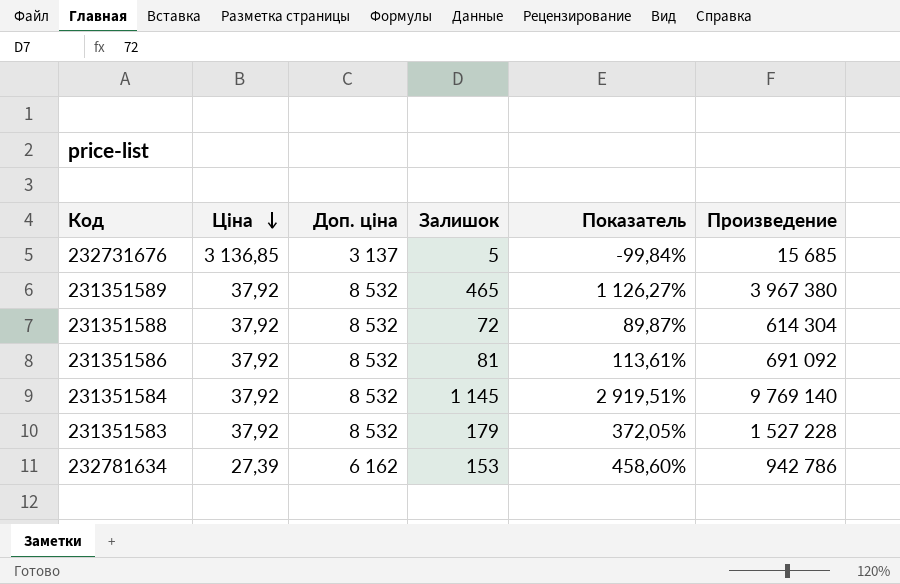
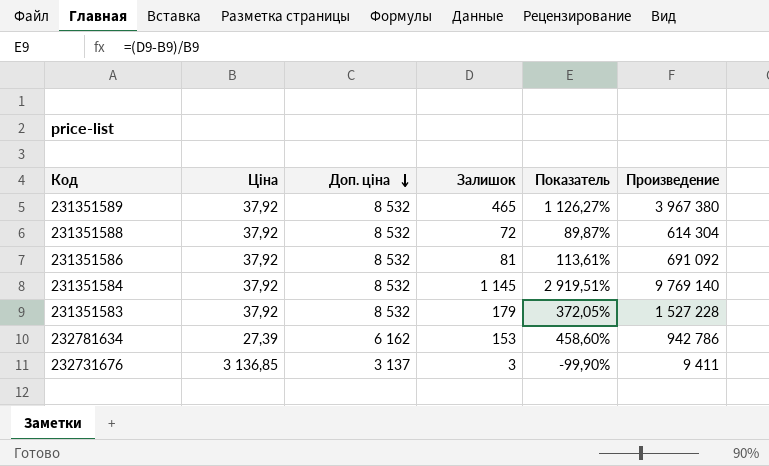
row order: Ціна descending -> Доп. ціна descending
232731676 | Залишок: 5 -> 3
232731676 | Показатель: -99,84% -> -99,90%
232731676 | Произведение: 15 685 -> 9 411

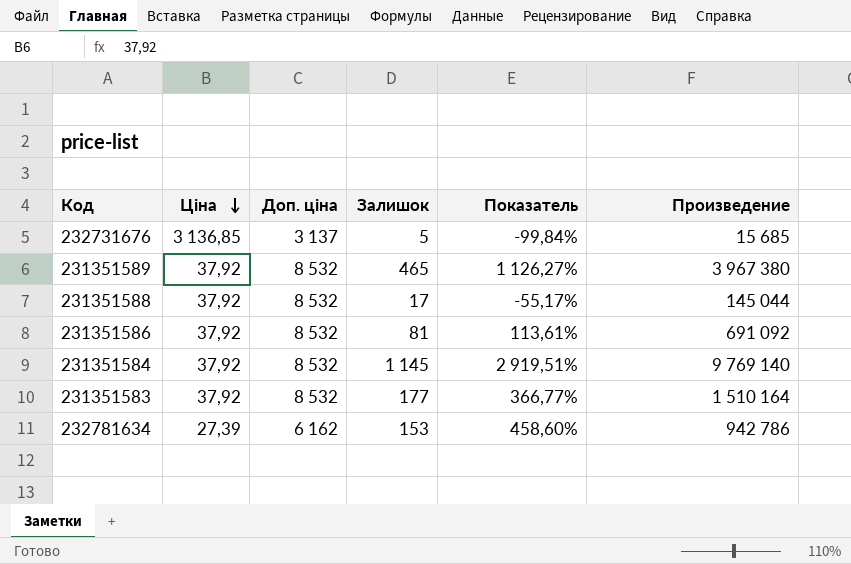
row order: Доп. ціна descending -> Ціна descending
232731676 | Залишок: 3 -> 5
232731676 | Показатель: -99,90% -> -99,84%
232731676 | Произведение: 9 411 -> 15 685
231351588 | Залишок: 72 -> 17
231351588 | Показатель: 89,87% -> -55,17%
231351588 | Произведение: 614 304 -> 145 044
231351583 | Залишок: 179 -> 177
231351583 | Показатель: 372,05% -> 366,77%
231351583 | Произведение: 1 527 228 -> 1 510 164

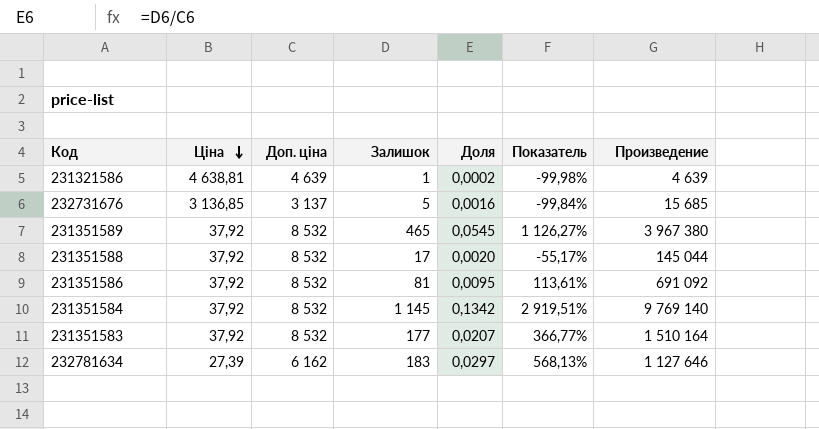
column Доля | formula: none -> [Залишок] / [Доп. ціна]
row 231321586: none -> 4 638,81 | 4 639 | 1 | 0,0002 | -99,98% | 4 639
232781634 | Залишок: 153 -> 183
232781634 | Показатель: 458,60% -> 568,13%
232781634 | Произведение: 942 786 -> 1 127 646

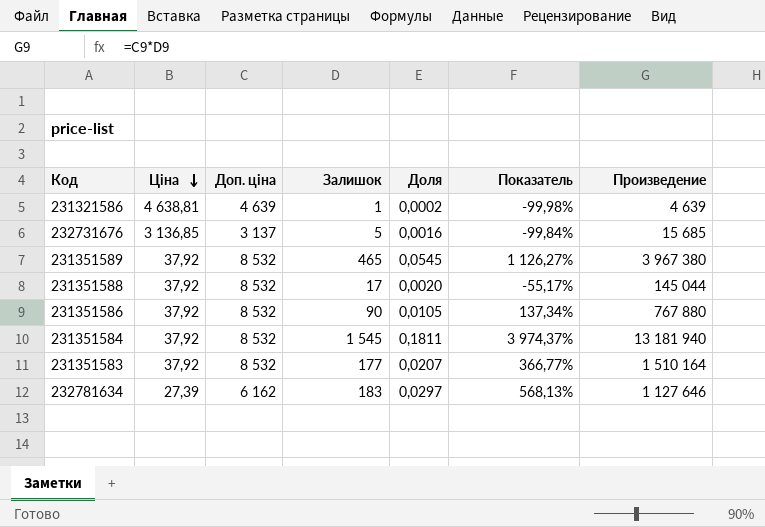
231351586 | Залишок: 81 -> 90
231351586 | Доля: 0,0095 -> 0,0105
231351586 | Показатель: 113,61% -> 137,34%
231351586 | Произведение: 691 092 -> 767 880
231351584 | Залишок: 1 145 -> 1 545
231351584 | Доля: 0,1342 -> 0,1811
231351584 | Показатель: 2 919,51% -> 3 974,37%
231351584 | Произведение: 9 769 140 -> 13 181 940

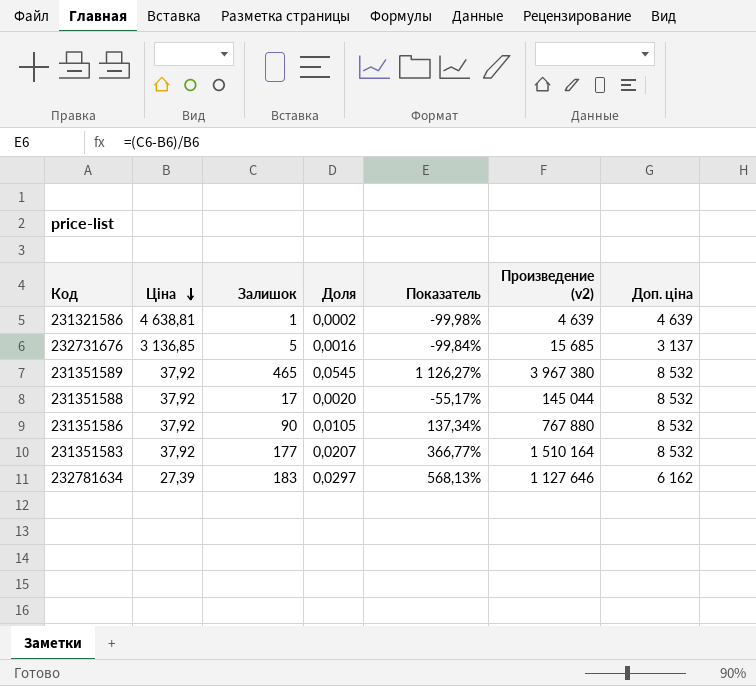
column name: Произведение -> Произведение (v2)
column Доп. ціна | position: 3 -> 7
row 231351584: 37,92 | 8 532 | 1 545 | 0,1811 | 3 974,37% | 13 181 940 -> none

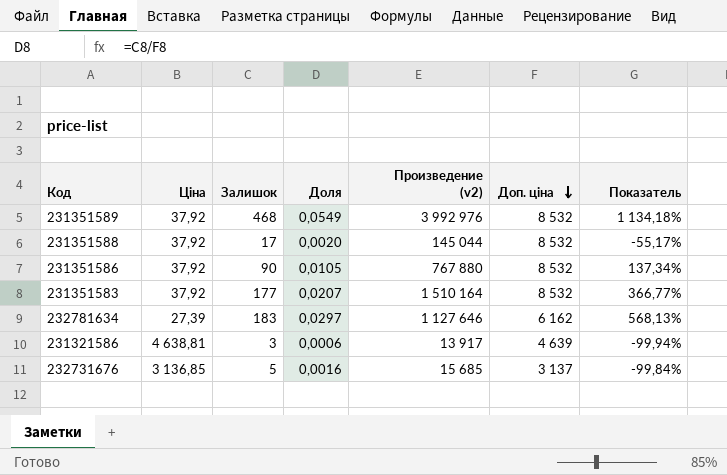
row order: Ціна descending -> Доп. ціна descending
column Показатель | position: 5 -> 7
231351589 | Залишок: 465 -> 468
231351589 | Доля: 0,0545 -> 0,0549
231351589 | Произведение (v2): 3 967 380 -> 3 992 976
231351589 | Показатель: 1 126,27% -> 1 134,18%
231321586 | Залишок: 1 -> 3
231321586 | Доля: 0,0002 -> 0,0006
231321586 | Произведение (v2): 4 639 -> 13 917
231321586 | Показатель: -99,98% -> -99,94%

